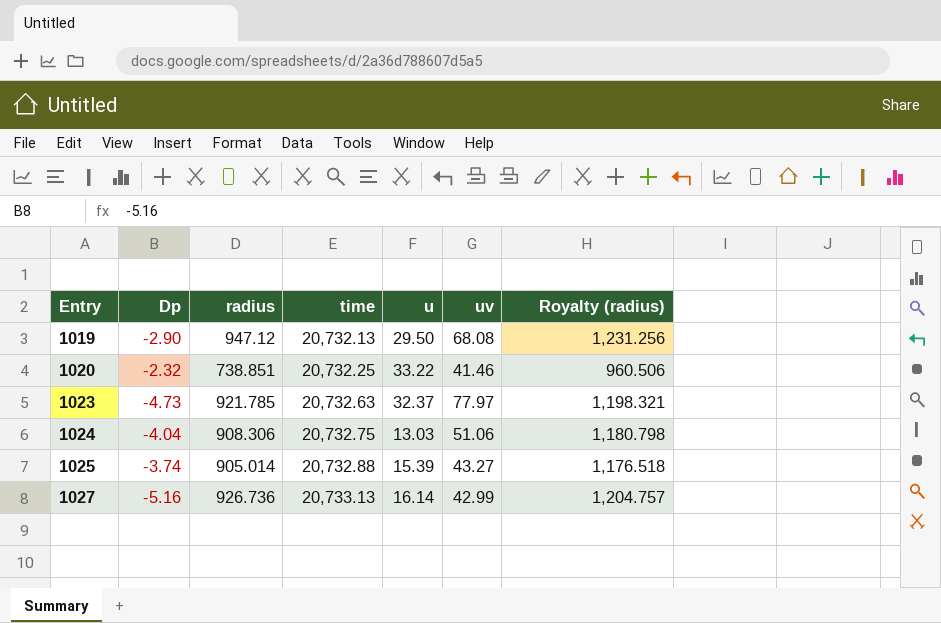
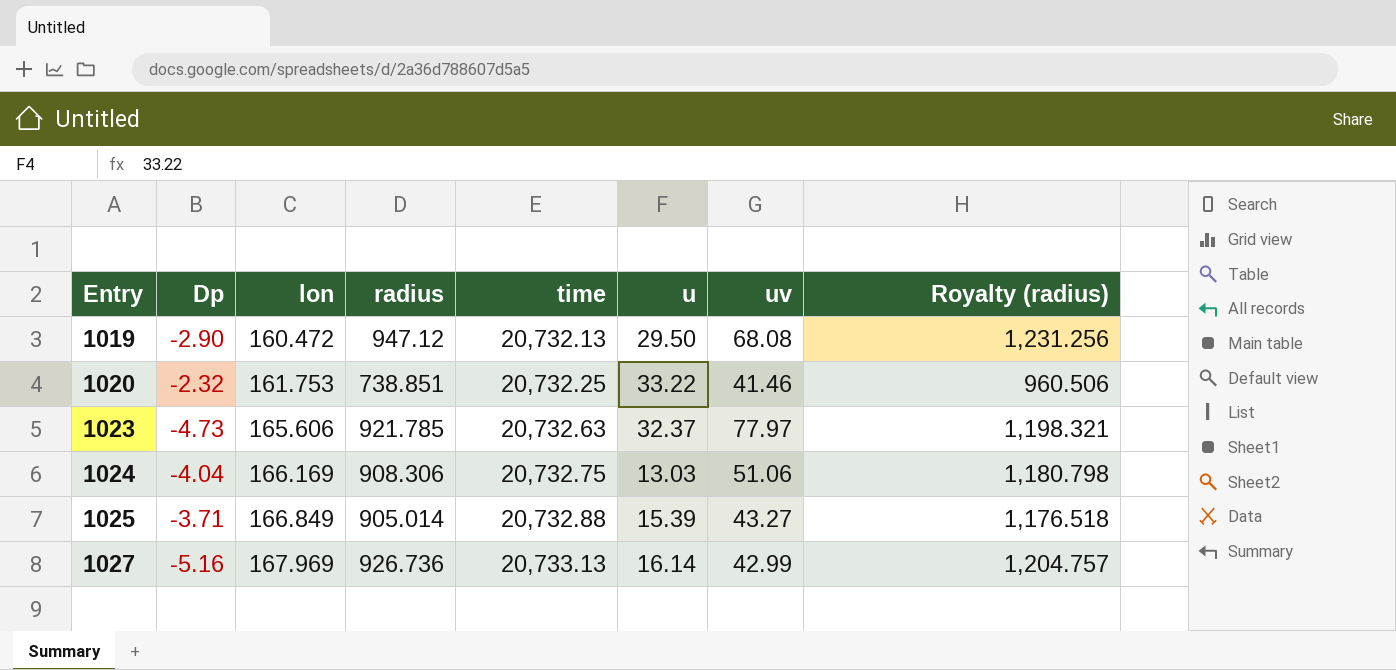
column lon | position: none -> 3
1025 | Dp: -3.74 -> -3.71

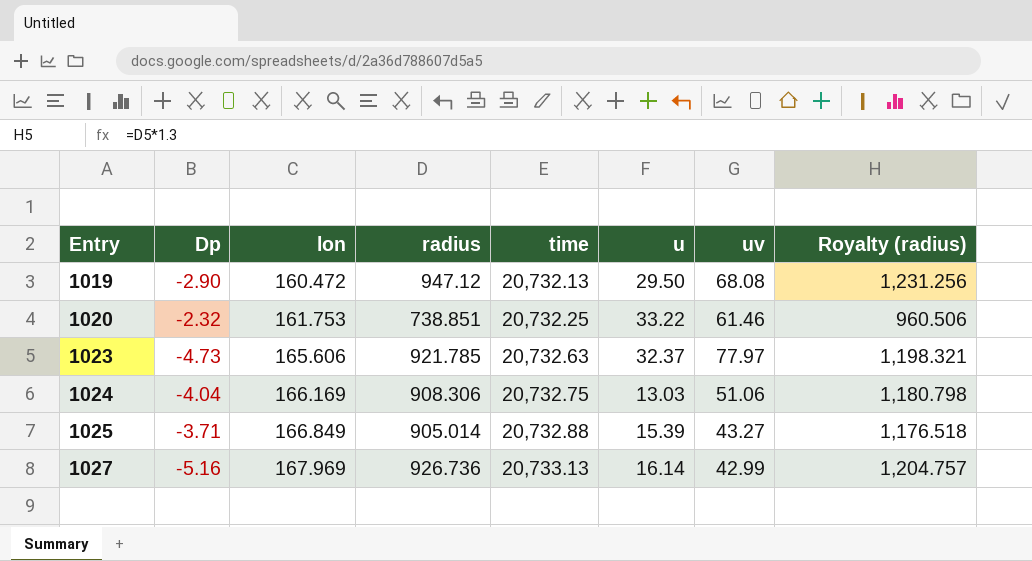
1020 | uv: 41.46 -> 61.46

